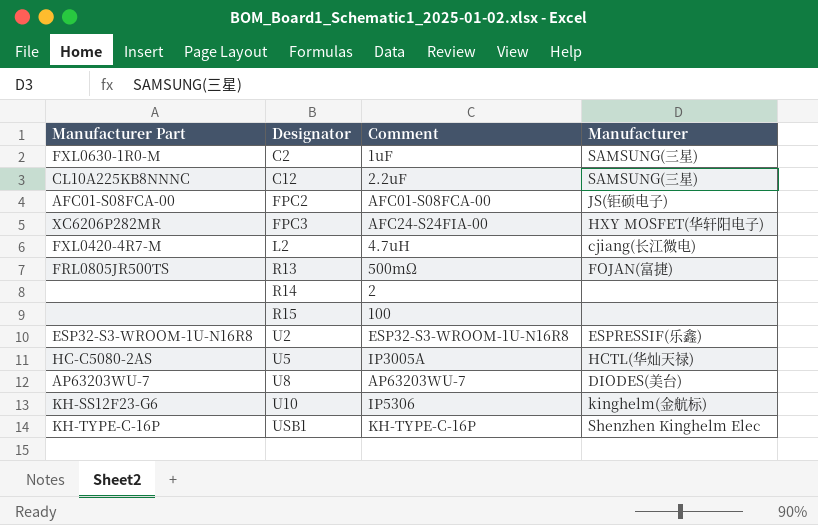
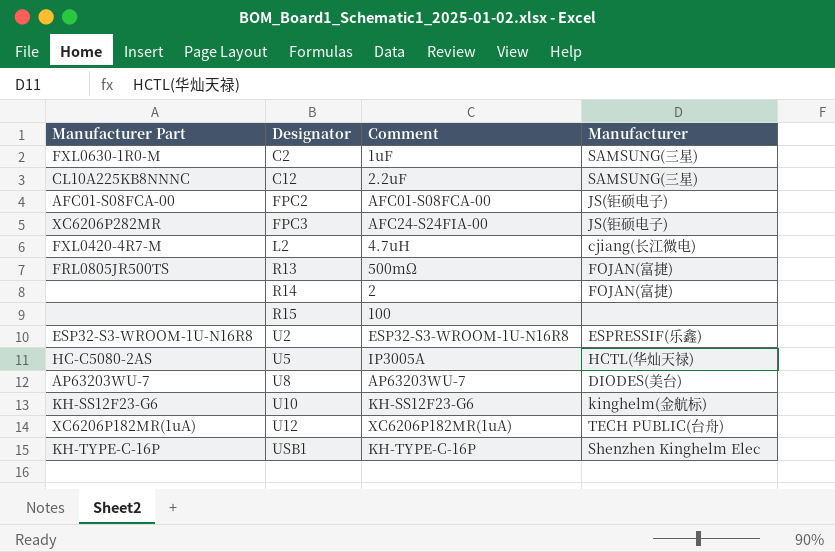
FPC3 | Manufacturer: HXY MOSFET(华轩阳电子) -> JS(钜硕电子)
R14 | Manufacturer: none -> FOJAN(富捷)
U10 | Comment: IP5306 -> KH-SS12F23-G6
row U12: none -> XC6206P182MR(1uA) | XC6206P182MR(1uA) | TECH PUBLIC(台舟)

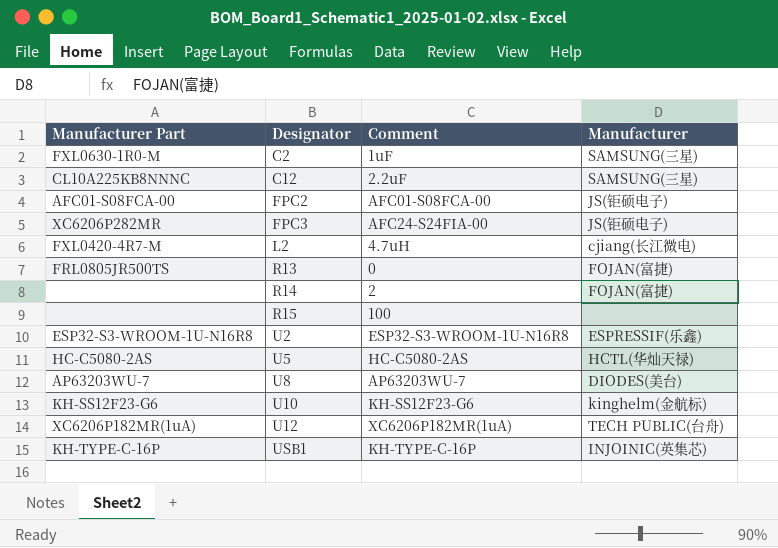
R13 | Comment: 500mΩ -> 0
U5 | Comment: IP3005A -> HC-C5080-2AS
USB1 | Manufacturer: Shenzhen Kinghelm Elec -> INJOINIC(英集芯)

